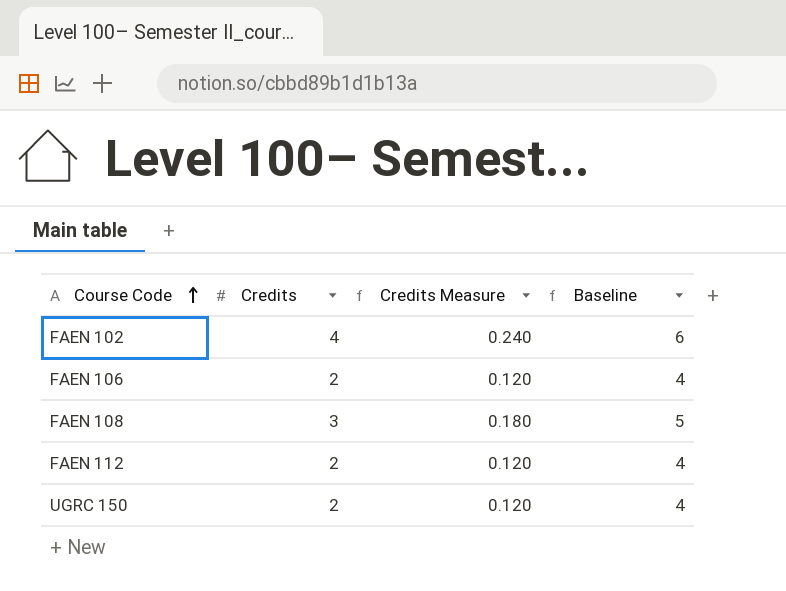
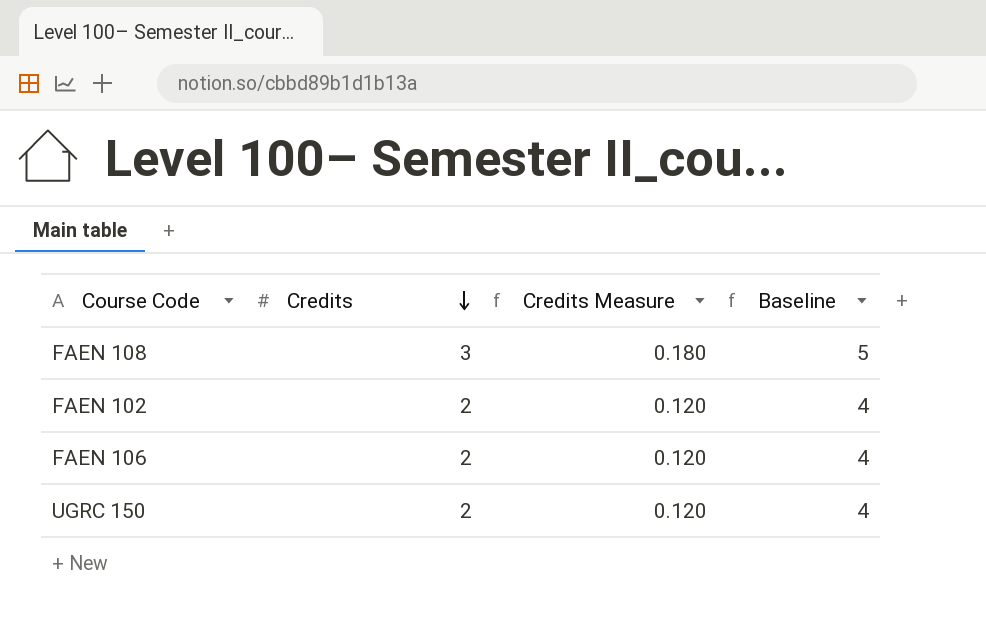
row order: Course Code ascending -> Credits descending
row FAEN 112: 2 | 0.120 | 4 -> none
FAEN 102 | Credits: 4 -> 2
FAEN 102 | Credits Measure: 0.240 -> 0.120
FAEN 102 | Baseline: 6 -> 4

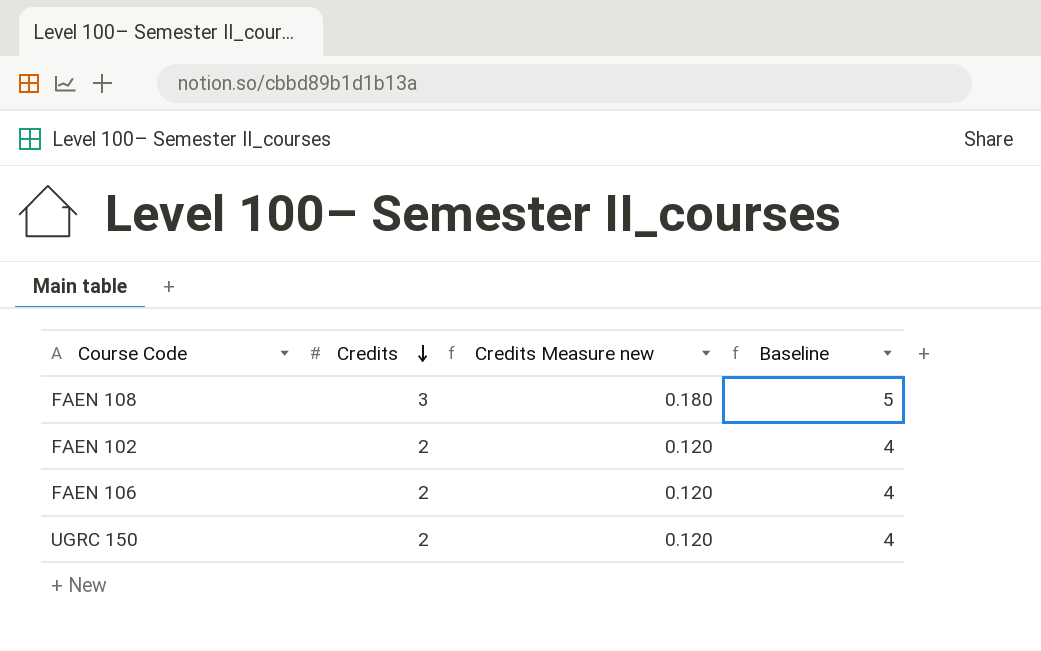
column name: Credits Measure -> Credits Measure new

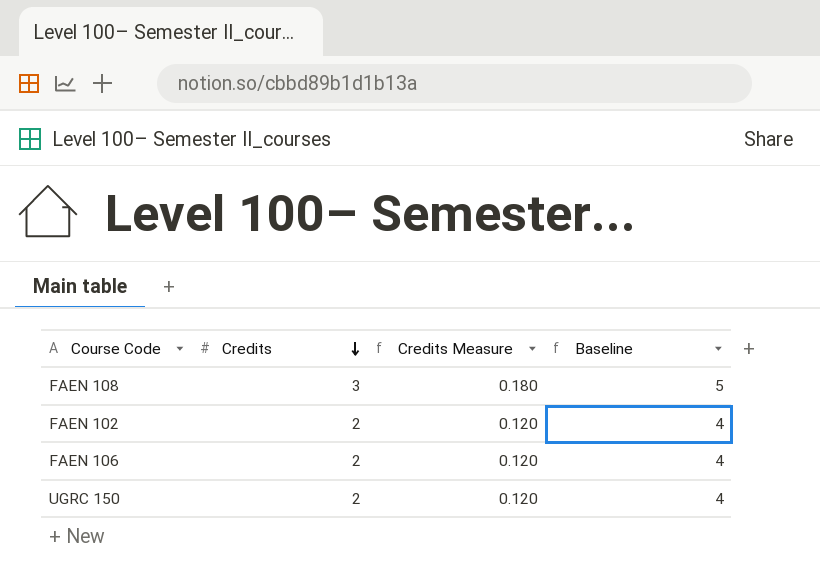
column name: Credits Measure new -> Credits Measure

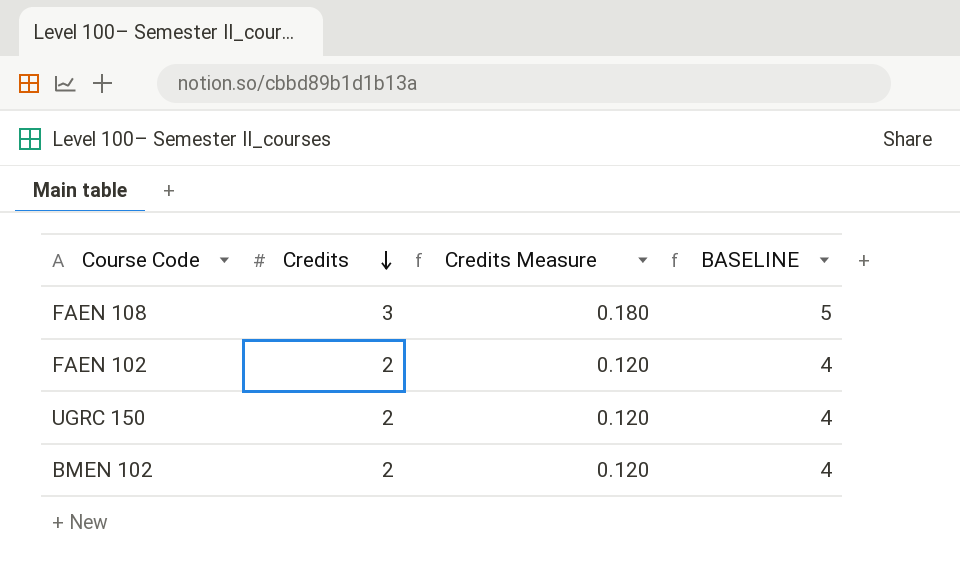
column name: Baseline -> BASELINE
row FAEN 106: 2 | 0.120 | 4 -> none
row BMEN 102: none -> 2 | 0.120 | 4

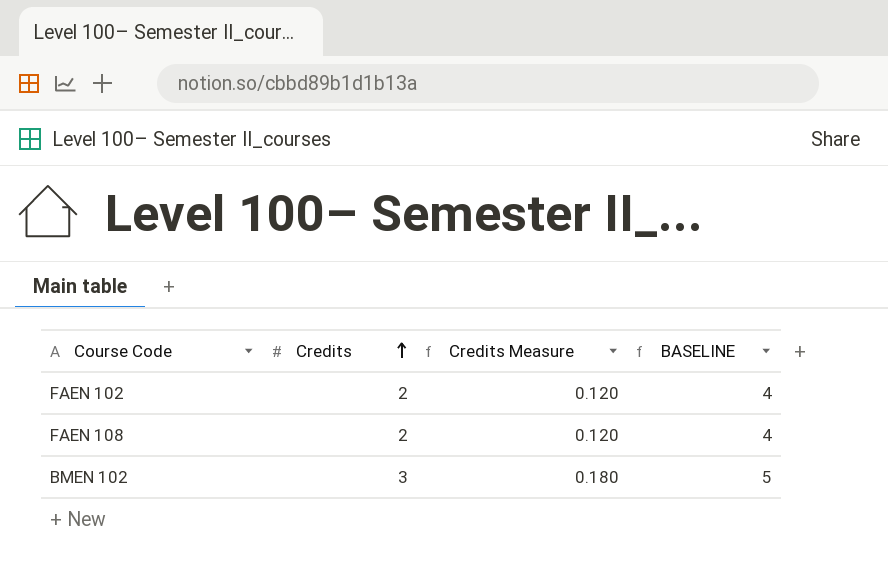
row order: Credits descending -> Credits ascending
row UGRC 150: 2 | 0.120 | 4 -> none
FAEN 108 | Credits: 3 -> 2
FAEN 108 | Credits Measure: 0.180 -> 0.120
FAEN 108 | BASELINE: 5 -> 4
BMEN 102 | Credits: 2 -> 3
BMEN 102 | Credits Measure: 0.120 -> 0.180
BMEN 102 | BASELINE: 4 -> 5

